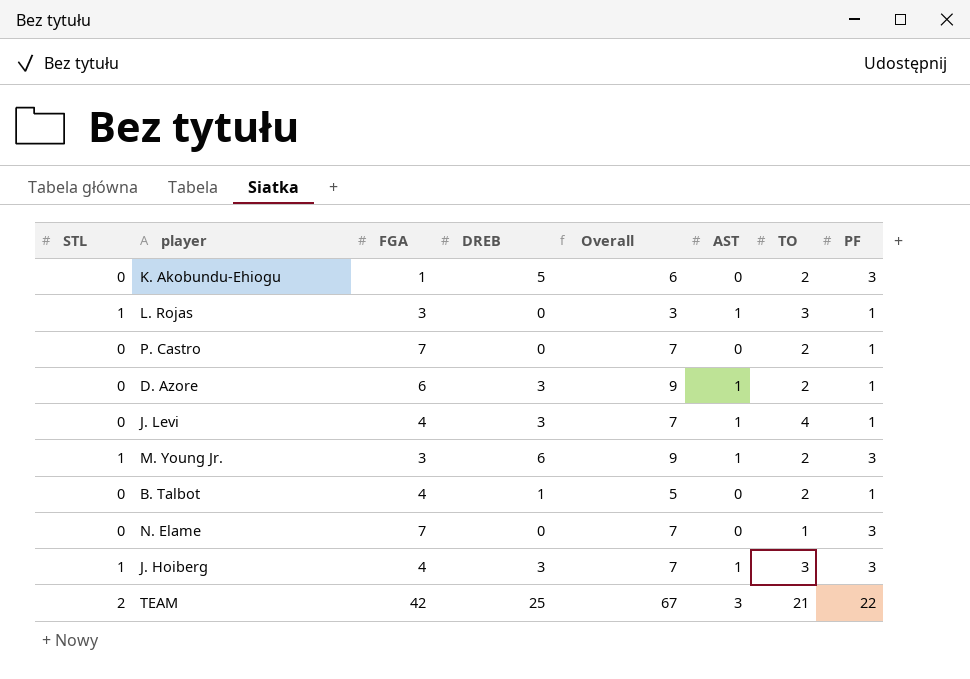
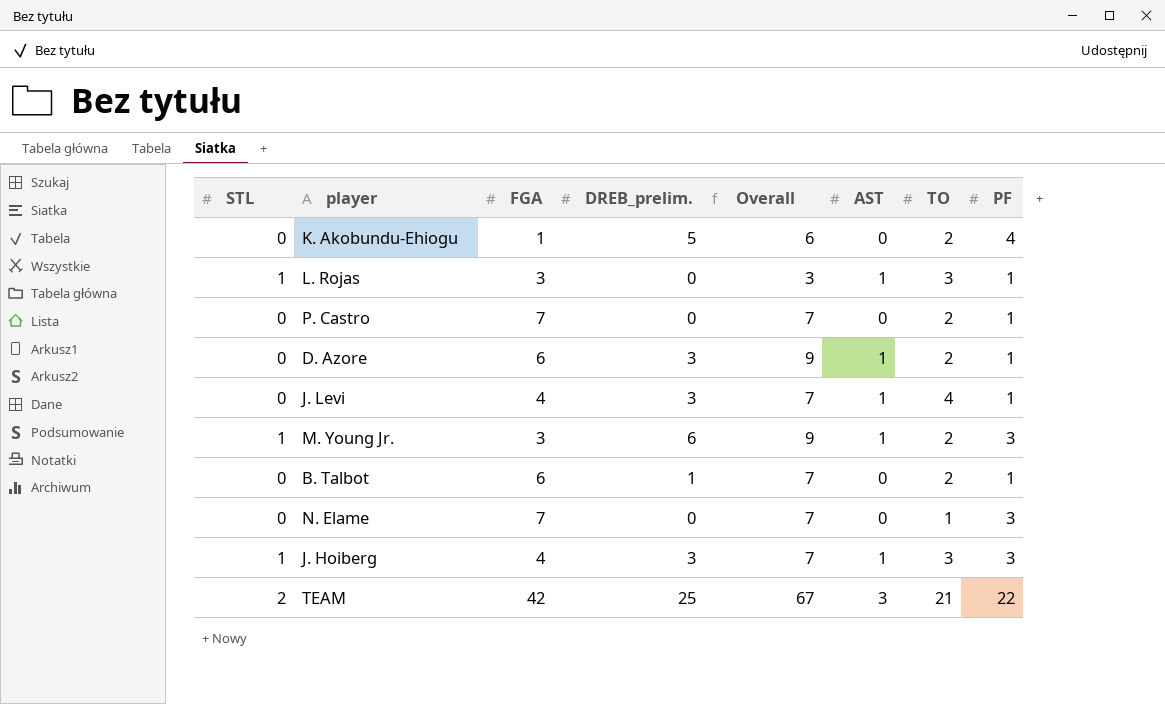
column name: DREB -> DREB_prelim.
K. Akobundu-Ehiogu | PF: 3 -> 4
B. Talbot | FGA: 4 -> 6
B. Talbot | Overall: 5 -> 7

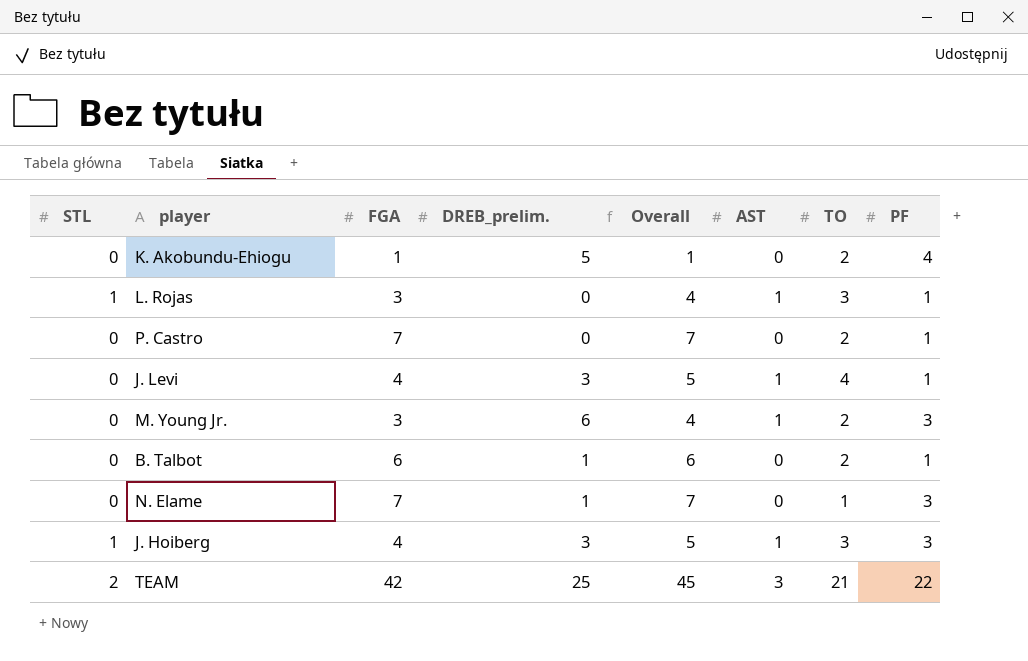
column Overall | formula: [FGA] + [DREB_prelim.] -> [FGA] + [AST]
row D. Azore: 0 | 6 | 3 | 9 | 1 | 2 | 1 -> none
M. Young Jr. | STL: 1 -> 0
N. Elame | DREB_prelim.: 0 -> 1

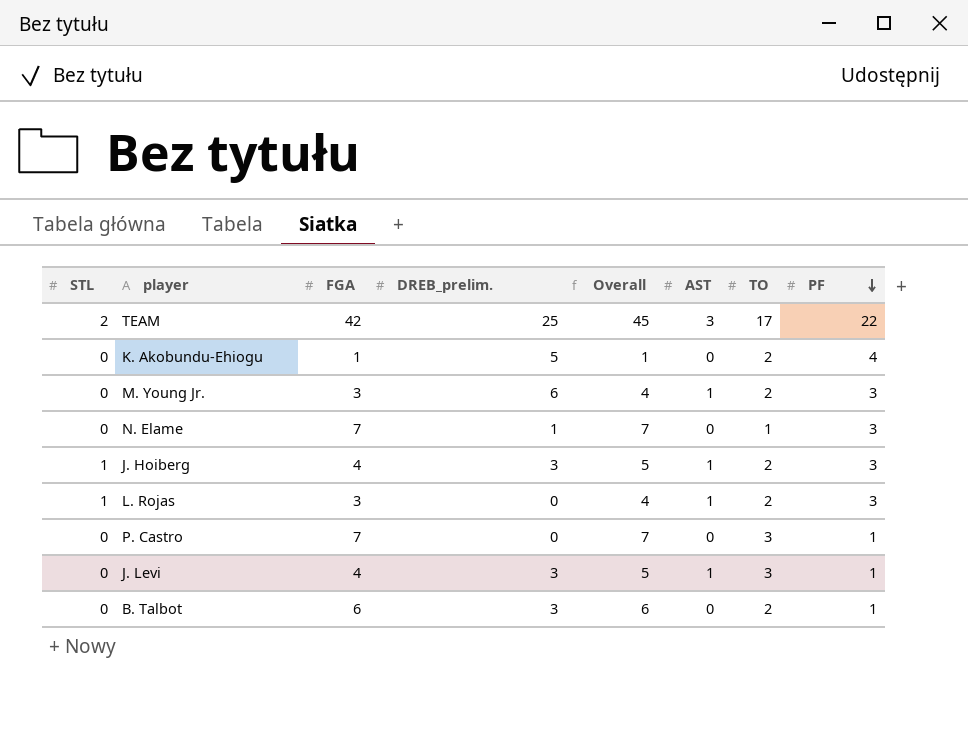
row order: none -> PF descending
TEAM | TO: 21 -> 17
J. Hoiberg | TO: 3 -> 2
L. Rojas | TO: 3 -> 2
L. Rojas | PF: 1 -> 3
P. Castro | TO: 2 -> 3
J. Levi | TO: 4 -> 3
B. Talbot | DREB_prelim.: 1 -> 3

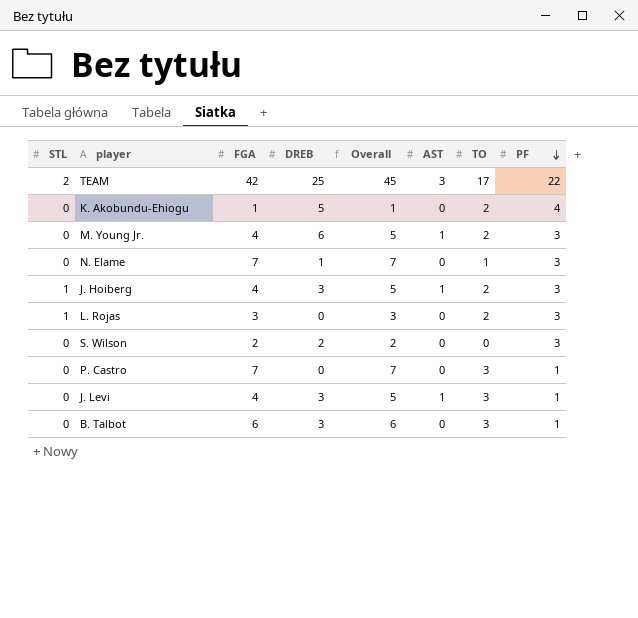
column name: DREB_prelim. -> DREB
M. Young Jr. | FGA: 3 -> 4
M. Young Jr. | Overall: 4 -> 5
L. Rojas | Overall: 4 -> 3
L. Rojas | AST: 1 -> 0
row S. Wilson: none -> 0 | 2 | 2 | 2 | 0 | 0 | 3
B. Talbot | TO: 2 -> 3

